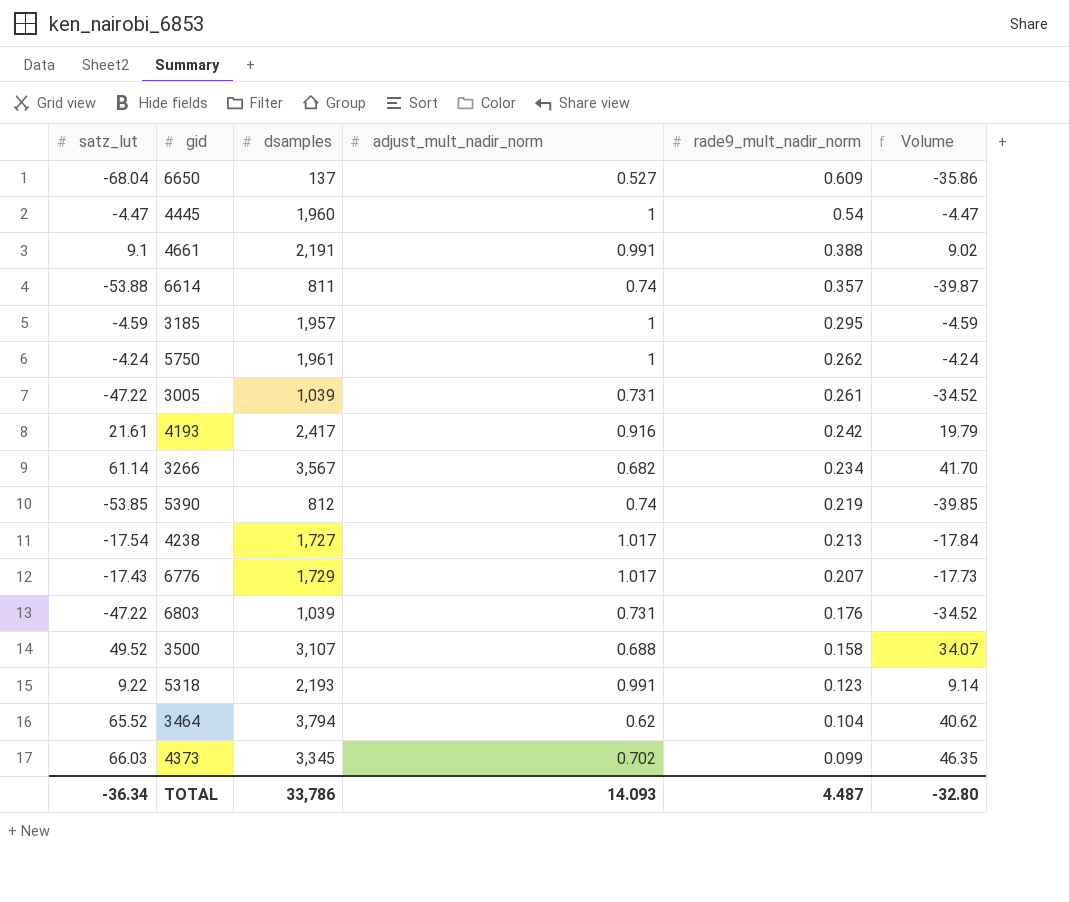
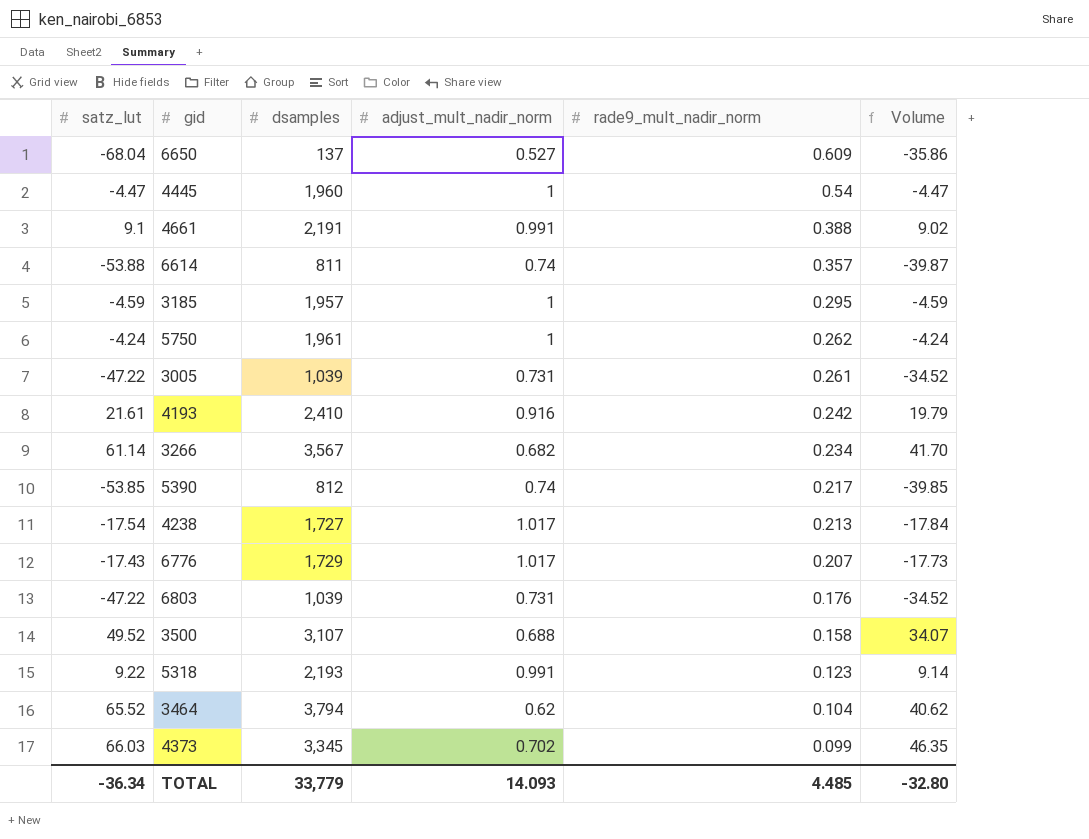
4193 | dsamples: 2,417 -> 2,410
5390 | rade9_mult_nadir_norm: 0.219 -> 0.217
TOTAL | dsamples: 33,786 -> 33,779
TOTAL | rade9_mult_nadir_norm: 4.487 -> 4.485

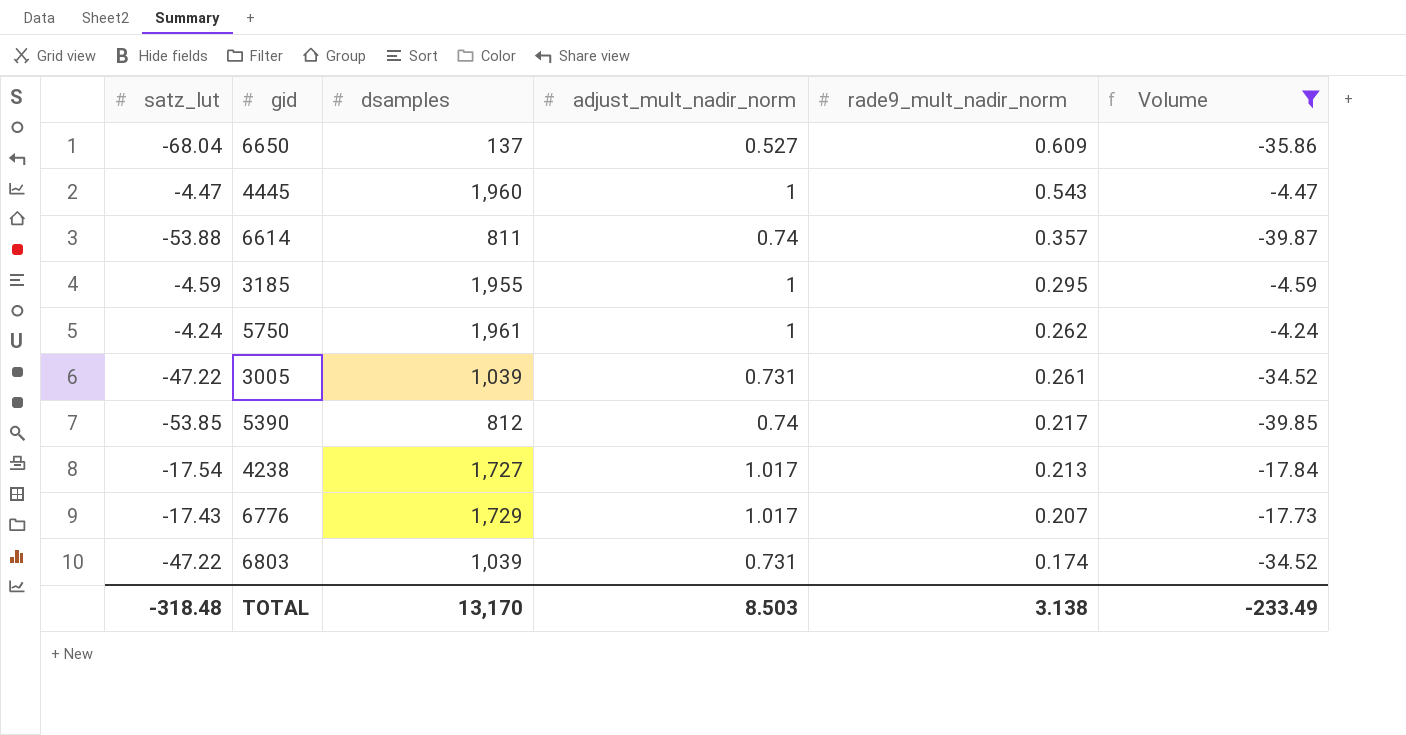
filter: none -> Volume <= -4.24
4445 | rade9_mult_nadir_norm: 0.54 -> 0.543
3185 | dsamples: 1,957 -> 1,955
6803 | rade9_mult_nadir_norm: 0.176 -> 0.174
TOTAL | satz_lut: -36.34 -> -318.48
TOTAL | dsamples: 33,779 -> 13,170
TOTAL | adjust_mult_nadir_norm: 14.093 -> 8.503
TOTAL | rade9_mult_nadir_norm: 4.485 -> 3.138
TOTAL | Volume: -32.80 -> -233.49

